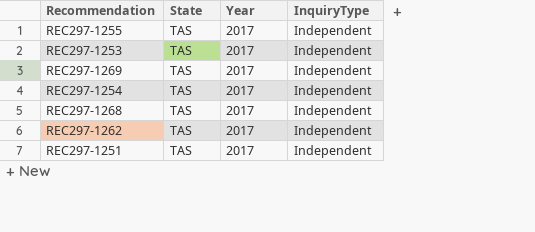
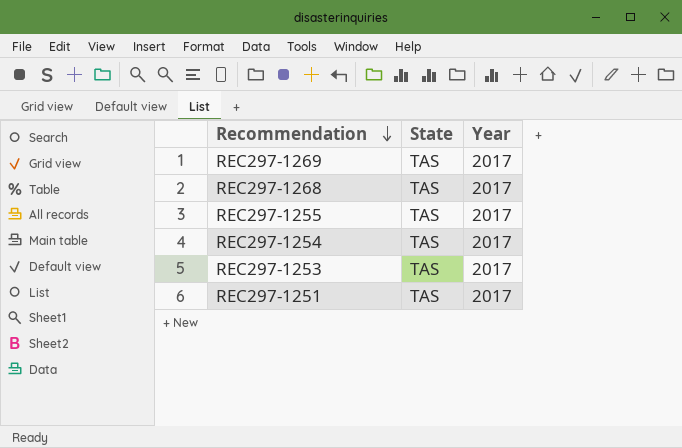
row order: none -> Recommendation descending
column InquiryType | position: 4 -> none
row REC297-1262: TAS | 2017 | Independent -> none

